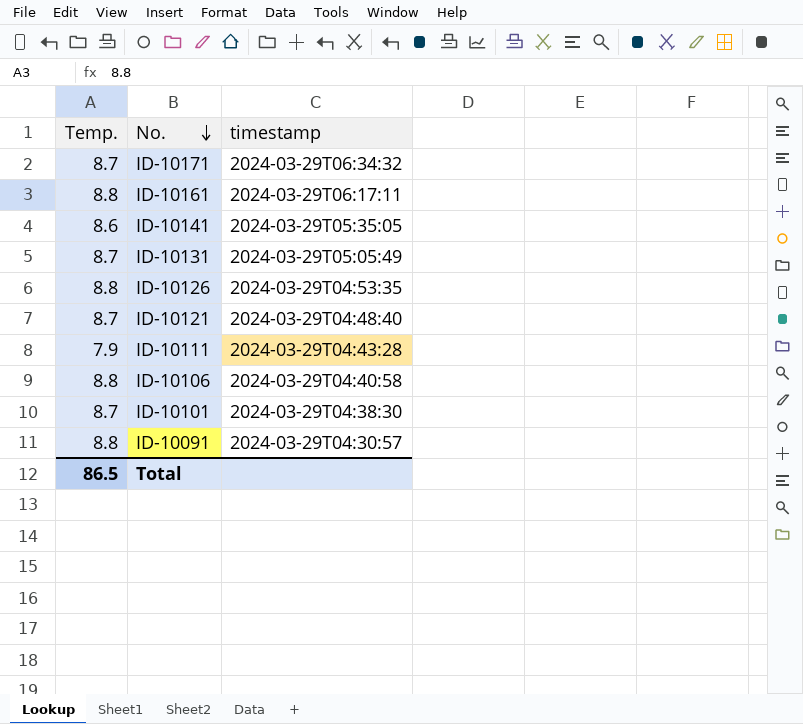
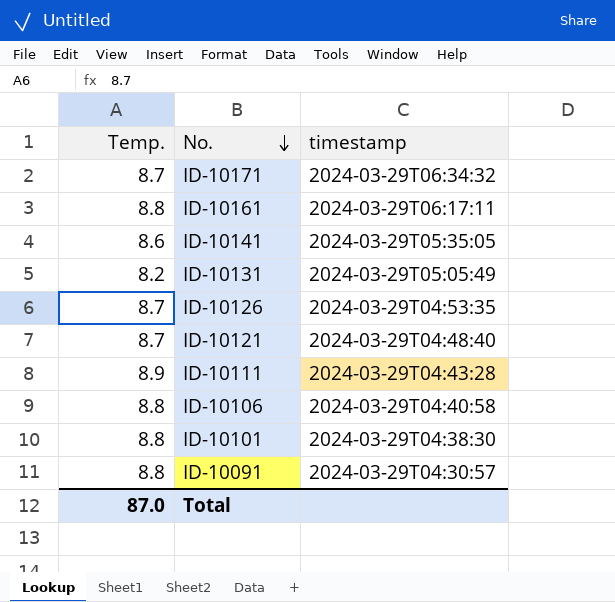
ID-10131 | Temp.: 8.7 -> 8.2
ID-10126 | Temp.: 8.8 -> 8.7
ID-10111 | Temp.: 7.9 -> 8.9
ID-10101 | Temp.: 8.7 -> 8.8
Total | Temp.: 86.5 -> 87.0

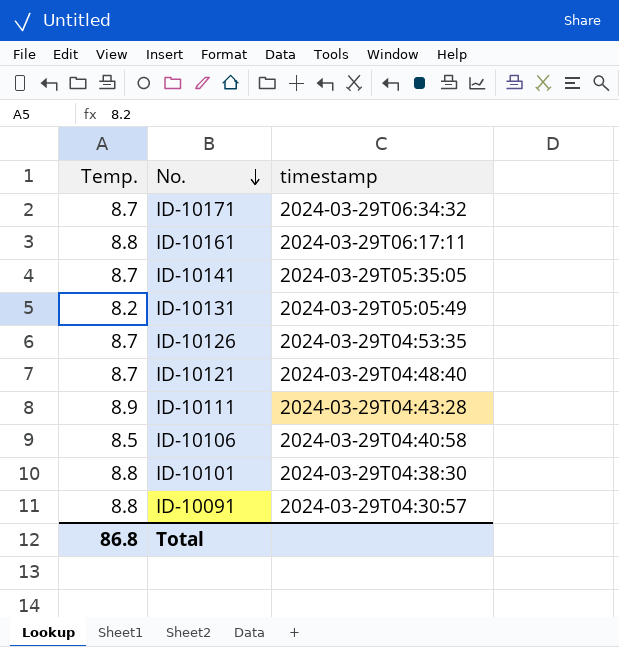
ID-10141 | Temp.: 8.6 -> 8.7
ID-10106 | Temp.: 8.8 -> 8.5
Total | Temp.: 87.0 -> 86.8

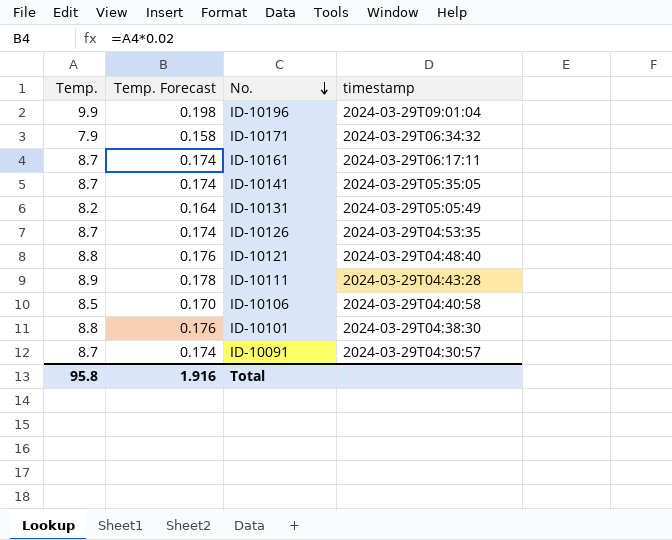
column Temp. Forecast | formula: none -> [Temp.] * 0.02
row ID-10196: none -> 9.9 | 0.198 | 2024-03-29T09:01:04
ID-10171 | Temp.: 8.7 -> 7.9
ID-10161 | Temp.: 8.8 -> 8.7
ID-10121 | Temp.: 8.7 -> 8.8
ID-10091 | Temp.: 8.8 -> 8.7
Total | Temp.: 86.8 -> 95.8

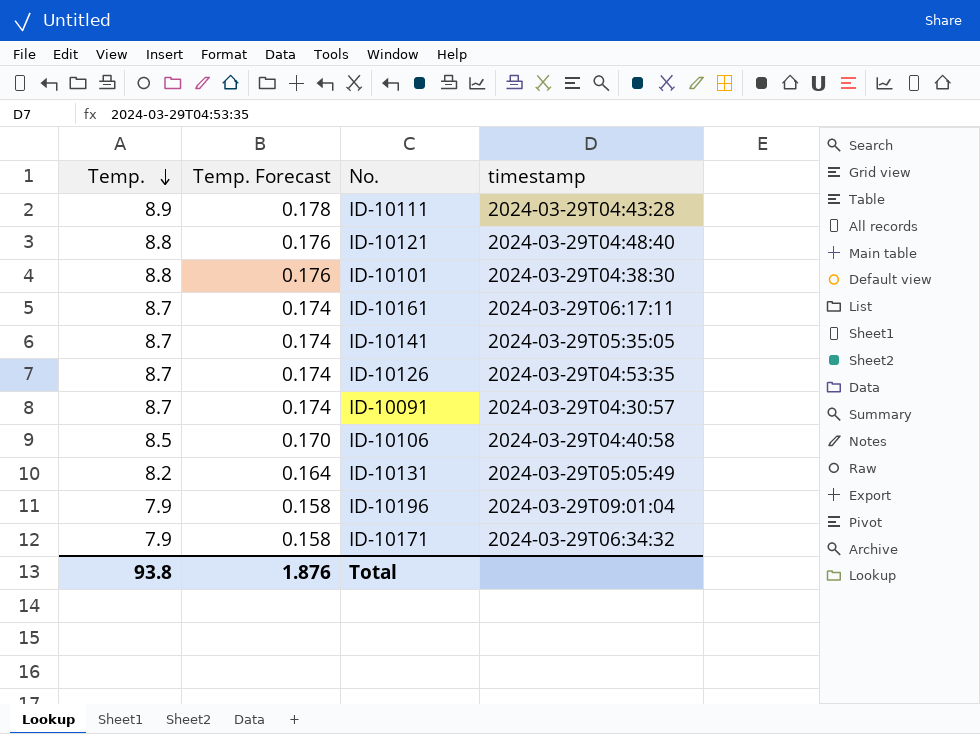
row order: No. descending -> Temp. descending
ID-10196 | Temp.: 9.9 -> 7.9
ID-10196 | Temp. Forecast: 0.198 -> 0.158
Total | Temp.: 95.8 -> 93.8
Total | Temp. Forecast: 1.916 -> 1.876

